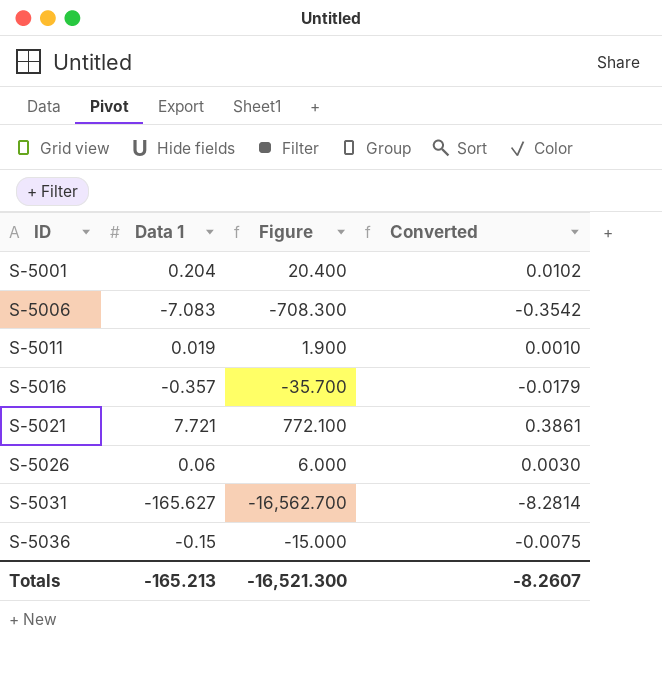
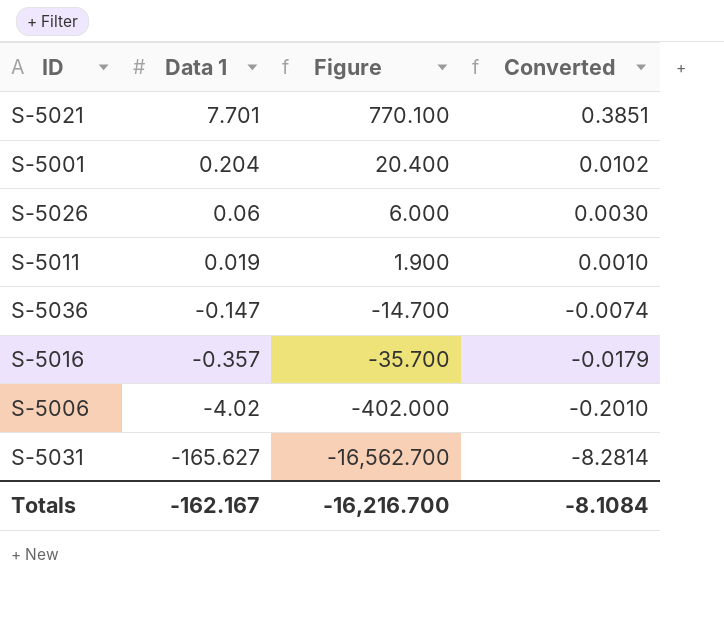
row order: ID ascending -> Data 1 descending
S-5021 | Data 1: 7.721 -> 7.701
S-5021 | Figure: 772.100 -> 770.100
S-5021 | Converted: 0.3861 -> 0.3851
S-5036 | Data 1: -0.15 -> -0.147
S-5036 | Figure: -15.000 -> -14.700
S-5036 | Converted: -0.0075 -> -0.0074
S-5006 | Data 1: -7.083 -> -4.02
S-5006 | Figure: -708.300 -> -402.000
S-5006 | Converted: -0.3542 -> -0.2010
Totals | Data 1: -165.213 -> -162.167
Totals | Figure: -16,521.300 -> -16,216.700
Totals | Converted: -8.2607 -> -8.1084

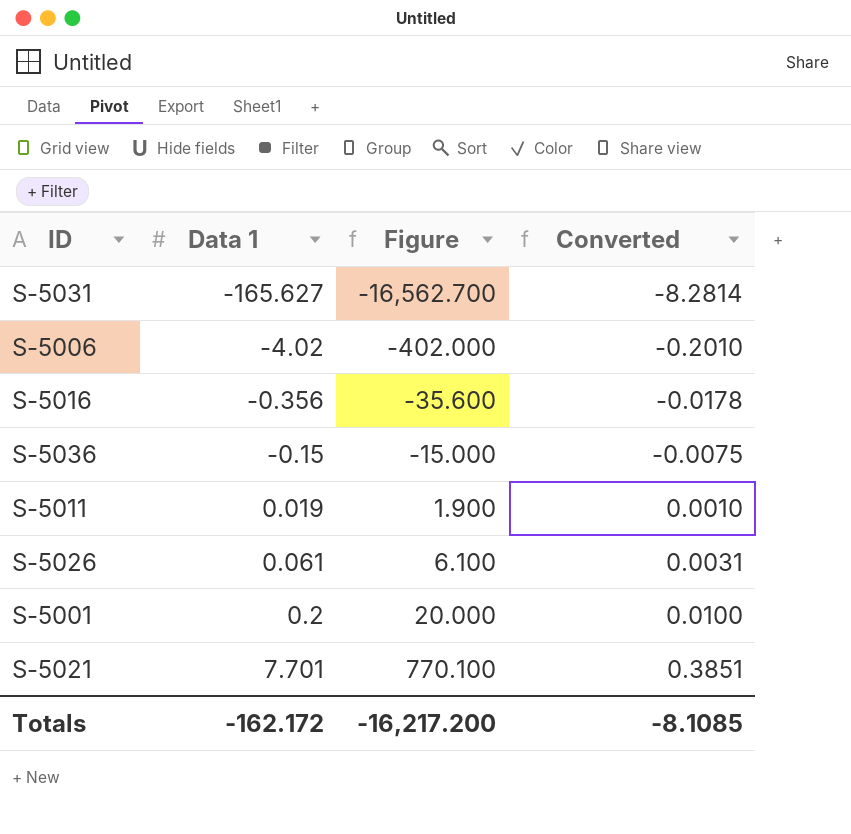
row order: Data 1 descending -> Data 1 ascending
S-5016 | Data 1: -0.357 -> -0.356
S-5016 | Figure: -35.700 -> -35.600
S-5016 | Converted: -0.0179 -> -0.0178
S-5036 | Data 1: -0.147 -> -0.15
S-5036 | Figure: -14.700 -> -15.000
S-5036 | Converted: -0.0074 -> -0.0075
S-5026 | Data 1: 0.06 -> 0.061
S-5026 | Figure: 6.000 -> 6.100
S-5026 | Converted: 0.0030 -> 0.0031
S-5001 | Data 1: 0.204 -> 0.2
S-5001 | Figure: 20.400 -> 20.000
S-5001 | Converted: 0.0102 -> 0.0100
Totals | Data 1: -162.167 -> -162.172
Totals | Figure: -16,216.700 -> -16,217.200
Totals | Converted: -8.1084 -> -8.1085

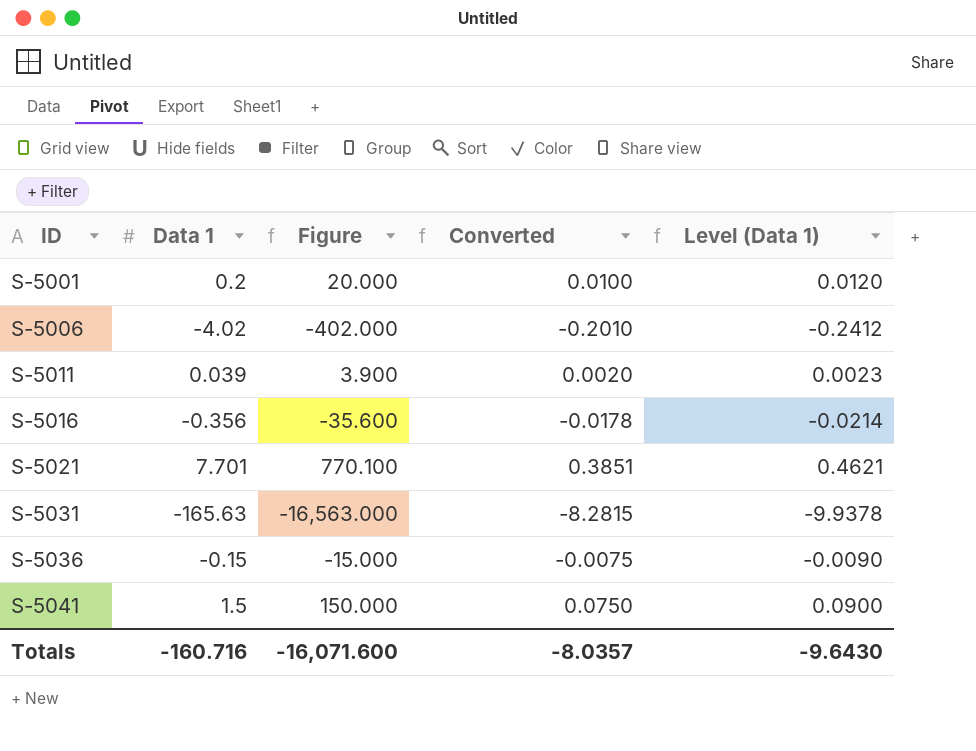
row order: Data 1 ascending -> ID ascending
column Level (Data 1) | formula: none -> [Data 1] * 0.06
row S-5026: 0.061 | 6.100 | 0.0031 -> none
S-5011 | Data 1: 0.019 -> 0.039
S-5011 | Figure: 1.900 -> 3.900
S-5011 | Converted: 0.0010 -> 0.0020
S-5031 | Data 1: -165.627 -> -165.63
S-5031 | Figure: -16,562.700 -> -16,563.000
S-5031 | Converted: -8.2814 -> -8.2815
row S-5041: none -> 1.5 | 150.000 | 0.0750 | 0.0900
Totals | Data 1: -162.172 -> -160.716
Totals | Figure: -16,217.200 -> -16,071.600
Totals | Converted: -8.1085 -> -8.0357

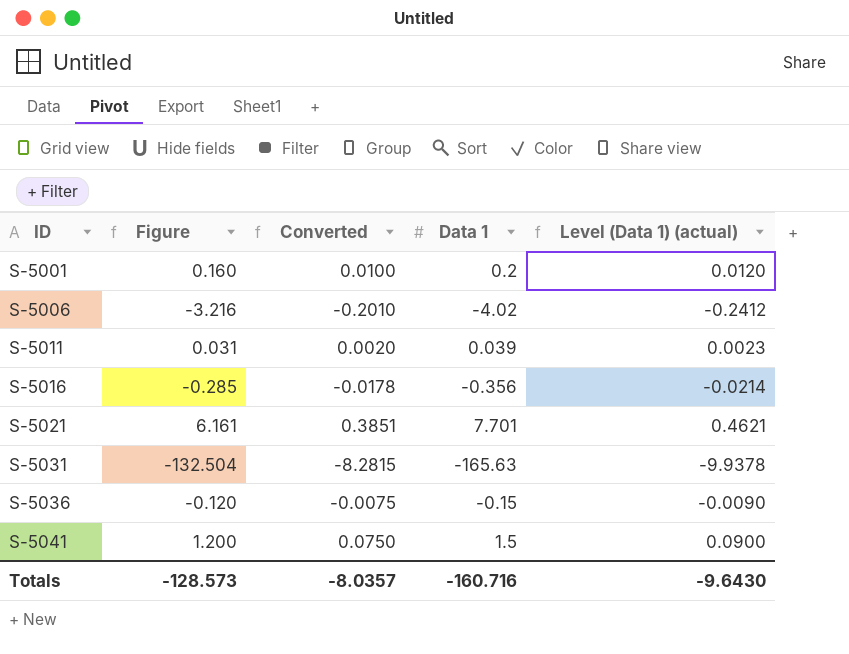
column Figure | formula: [Data 1] * 100 -> [Data 1] * 0.8
column Data 1 | position: 2 -> 4
column name: Level (Data 1) -> Level (Data 1) (actual)
Totals | Figure: -16,071.600 -> -128.573

